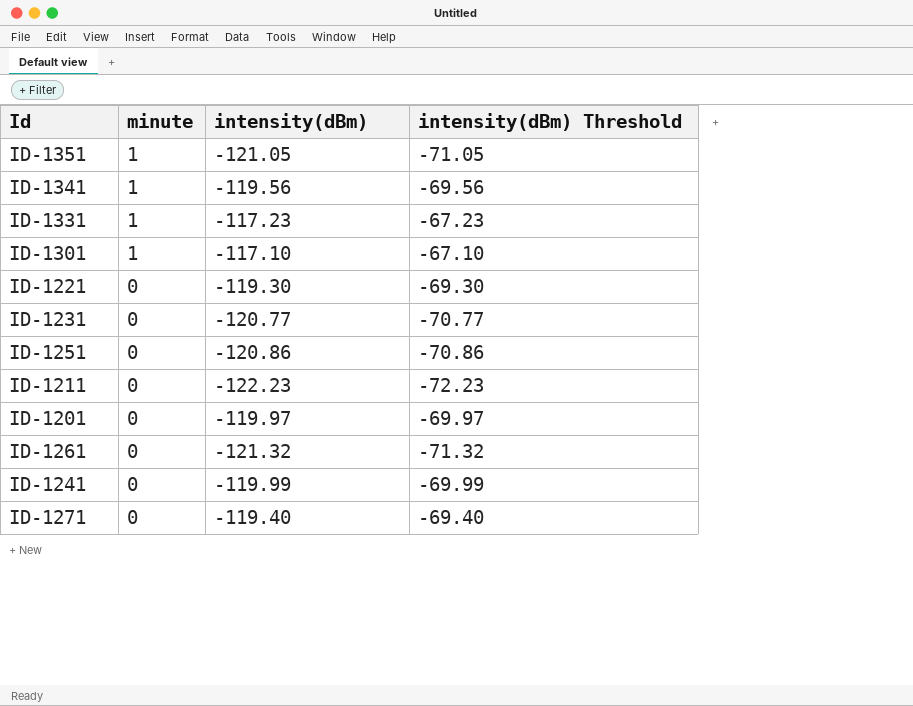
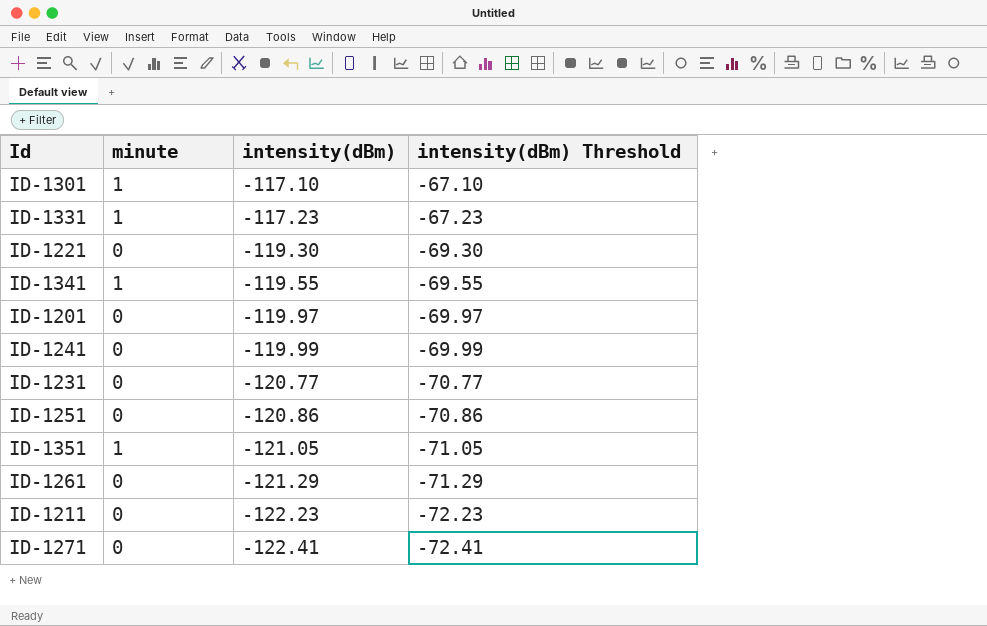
row order: minute descending -> intensity(dBm) descending
ID-1341 | intensity(dBm): -119.56 -> -119.55
ID-1341 | intensity(dBm) Threshold: -69.56 -> -69.55
ID-1261 | intensity(dBm): -121.32 -> -121.29
ID-1261 | intensity(dBm) Threshold: -71.32 -> -71.29
ID-1271 | intensity(dBm): -119.40 -> -122.41
ID-1271 | intensity(dBm) Threshold: -69.40 -> -72.41

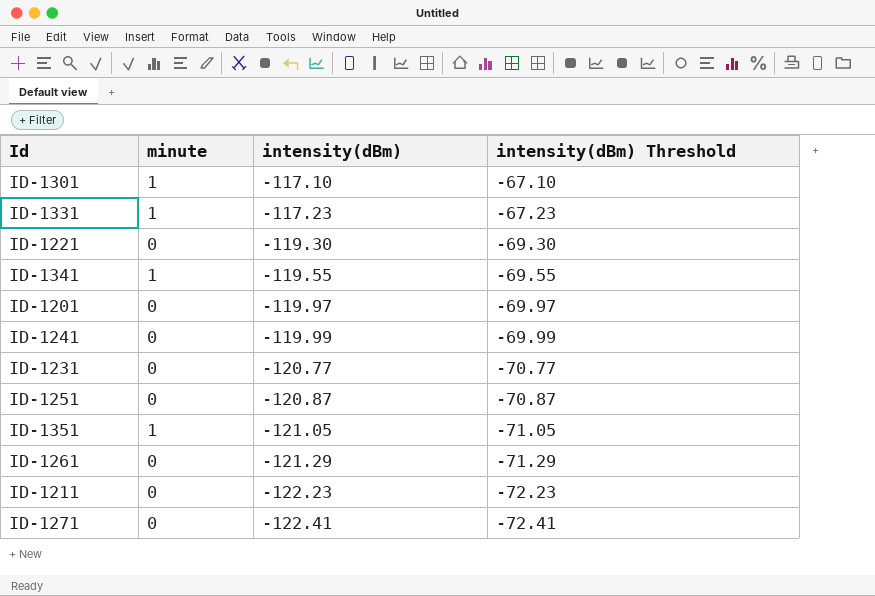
ID-1251 | intensity(dBm): -120.86 -> -120.87
ID-1251 | intensity(dBm) Threshold: -70.86 -> -70.87

